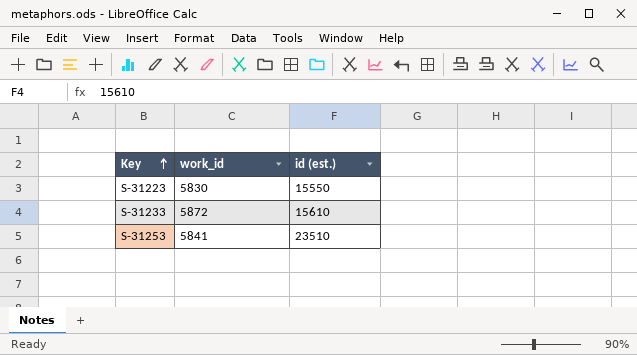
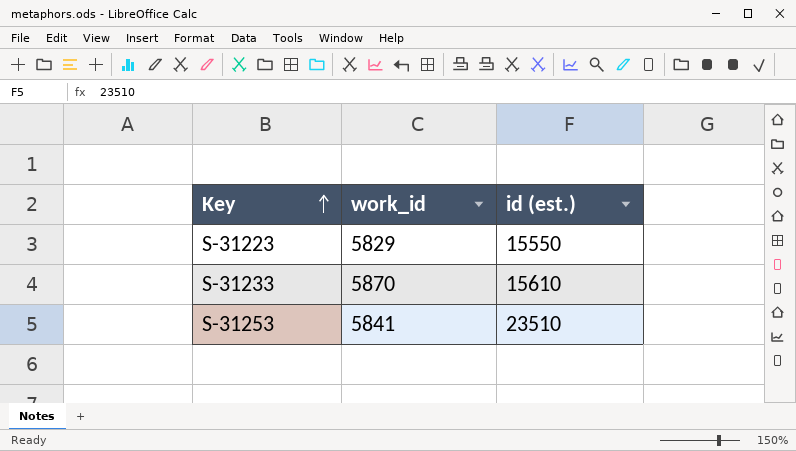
S-31223 | work_id: 5830 -> 5829
S-31233 | work_id: 5872 -> 5870

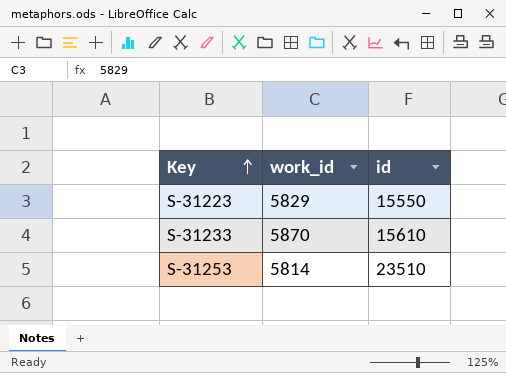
column name: id (est.) -> id
S-31253 | work_id: 5841 -> 5814

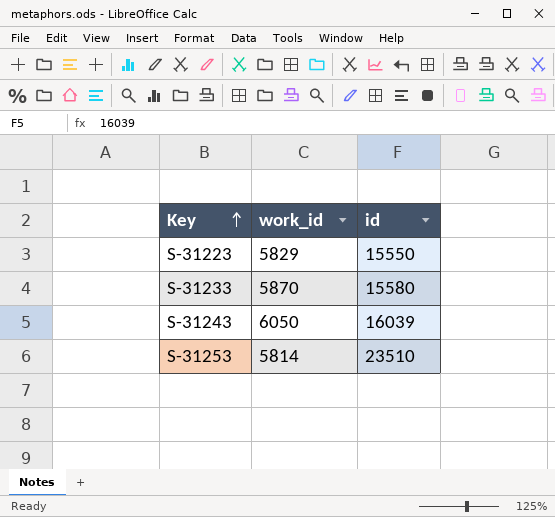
S-31233 | id: 15610 -> 15580
row S-31243: none -> 6050 | 16039

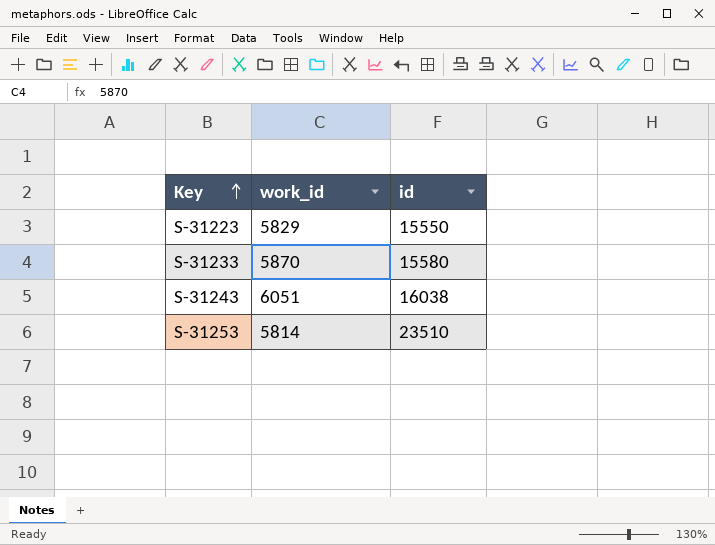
S-31243 | work_id: 6050 -> 6051
S-31243 | id: 16039 -> 16038

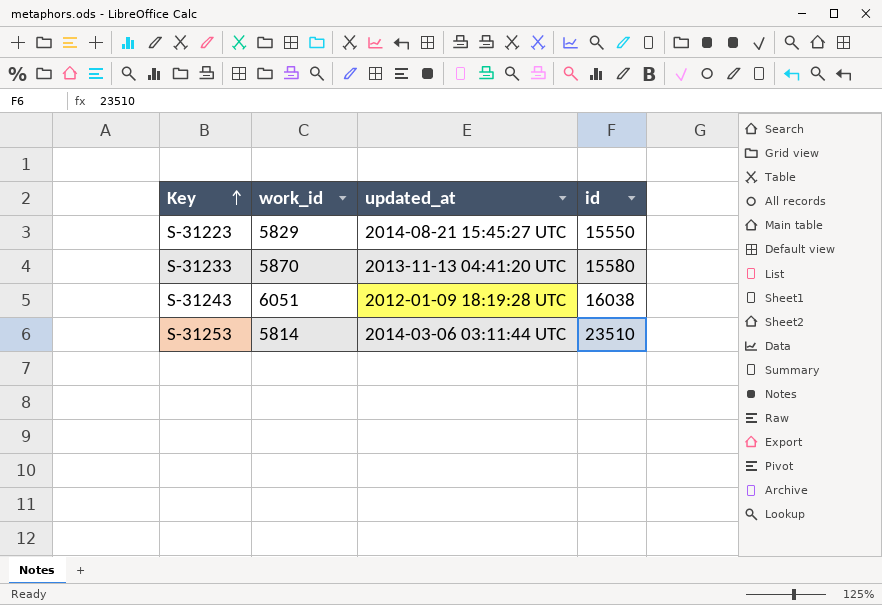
column updated_at | position: none -> 3

